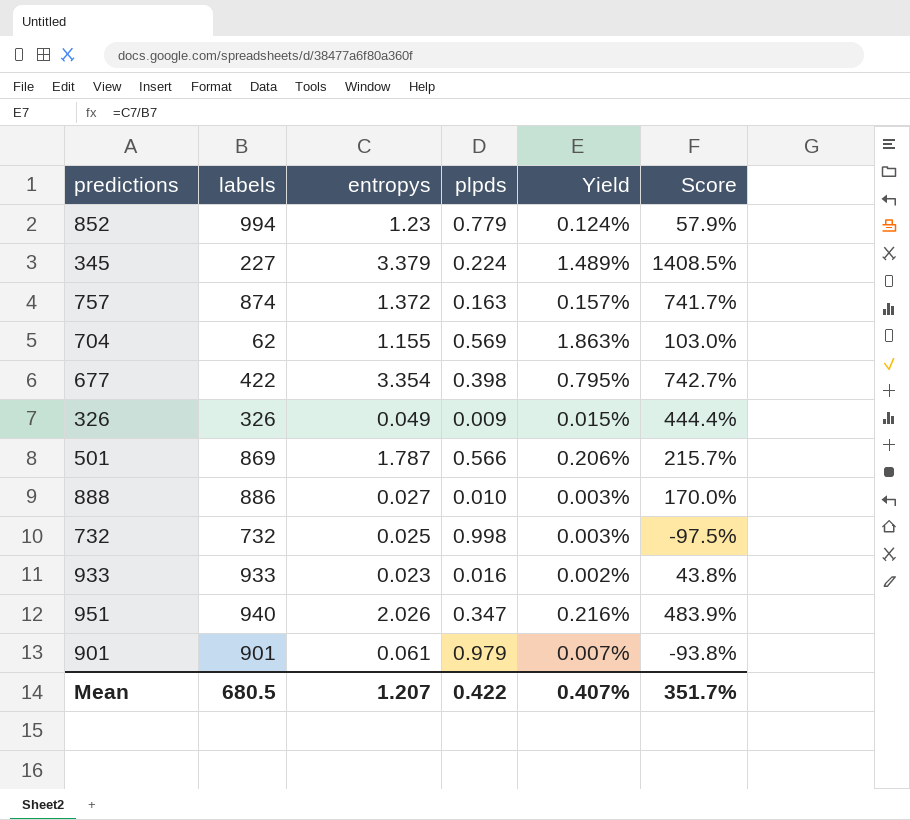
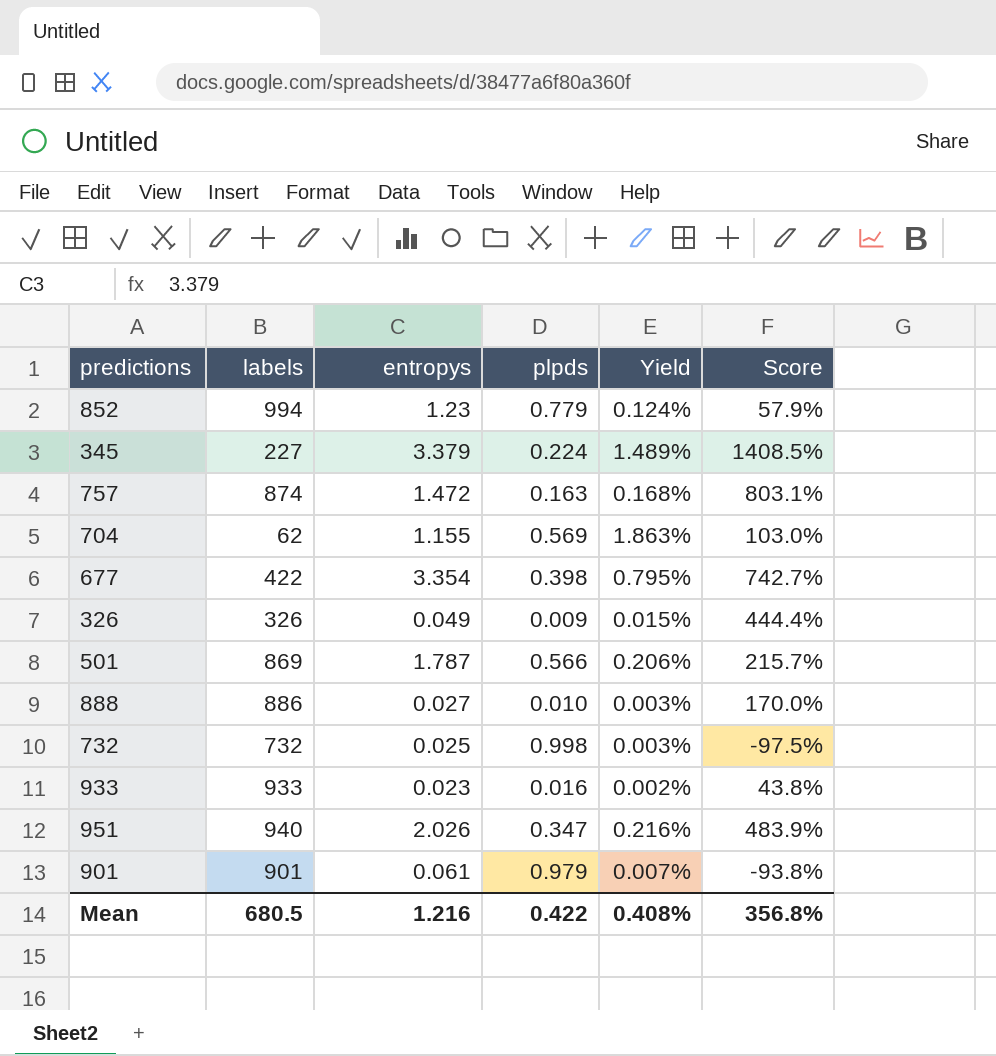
757 | entropys: 1.372 -> 1.472
757 | Yield: 0.157% -> 0.168%
757 | Score: 741.7% -> 803.1%
Mean | entropys: 1.207 -> 1.216
Mean | Yield: 0.407% -> 0.408%
Mean | Score: 351.7% -> 356.8%

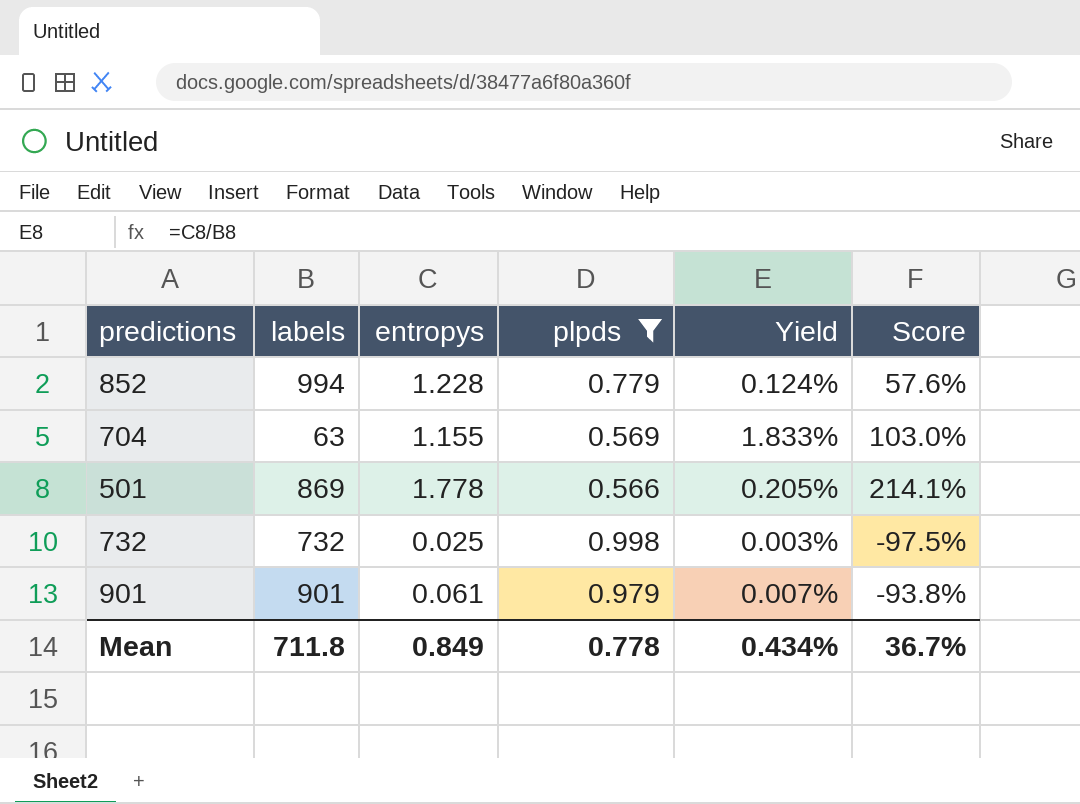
filter: none -> plpds >= 0.566
852 | entropys: 1.23 -> 1.228
852 | Score: 57.9% -> 57.6%
704 | labels: 62 -> 63
704 | Yield: 1.863% -> 1.833%
501 | entropys: 1.787 -> 1.778
501 | Yield: 0.206% -> 0.205%
501 | Score: 215.7% -> 214.1%
Mean | labels: 680.5 -> 711.8
Mean | entropys: 1.216 -> 0.849
Mean | plpds: 0.422 -> 0.778
Mean | Yield: 0.408% -> 0.434%
Mean | Score: 356.8% -> 36.7%

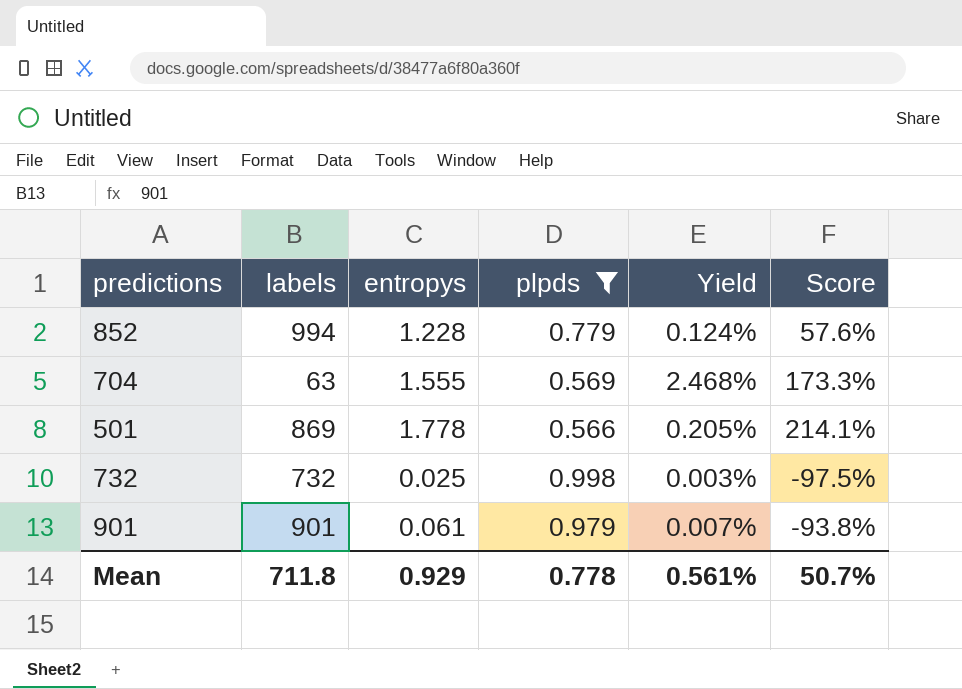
704 | entropys: 1.155 -> 1.555
704 | Yield: 1.833% -> 2.468%
704 | Score: 103.0% -> 173.3%
Mean | entropys: 0.849 -> 0.929
Mean | Yield: 0.434% -> 0.561%
Mean | Score: 36.7% -> 50.7%

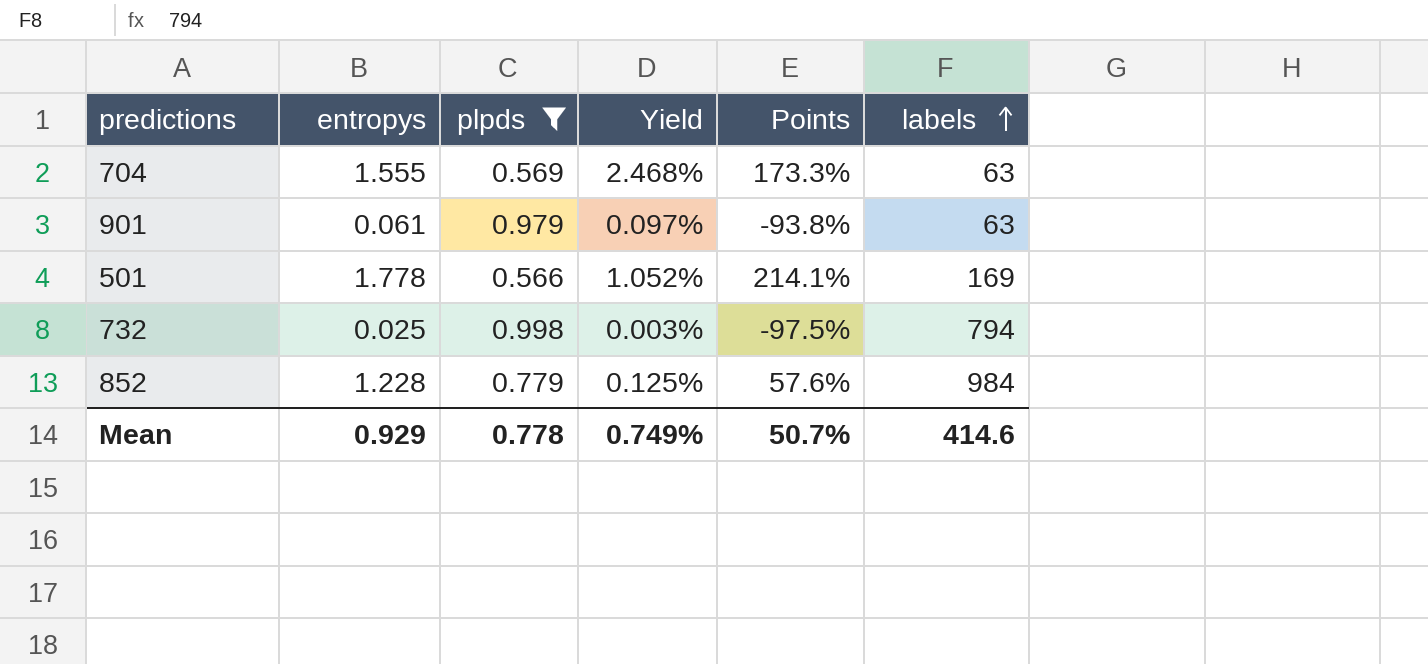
row order: none -> labels ascending
column name: Score -> Points
column labels | position: 2 -> 6
901 | Yield: 0.007% -> 0.097%
901 | labels: 901 -> 63
501 | Yield: 0.205% -> 1.052%
501 | labels: 869 -> 169
732 | labels: 732 -> 794
852 | Yield: 0.124% -> 0.125%
852 | labels: 994 -> 984
Mean | Yield: 0.561% -> 0.749%
Mean | labels: 711.8 -> 414.6

